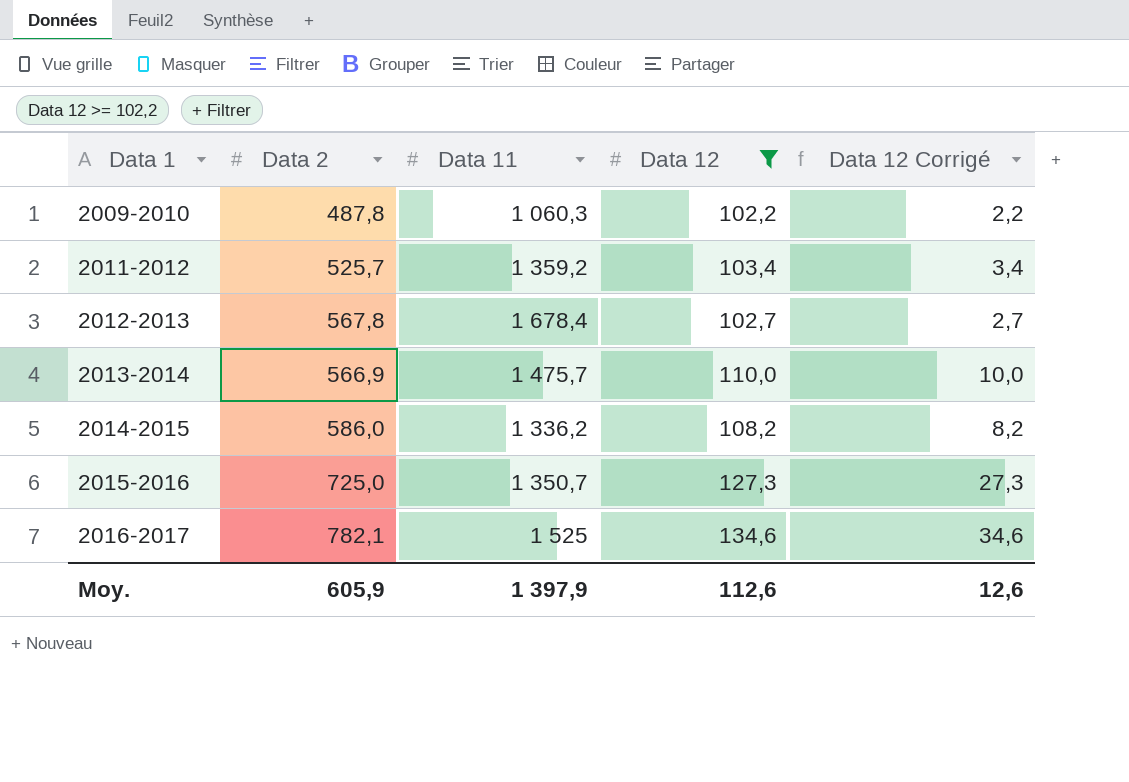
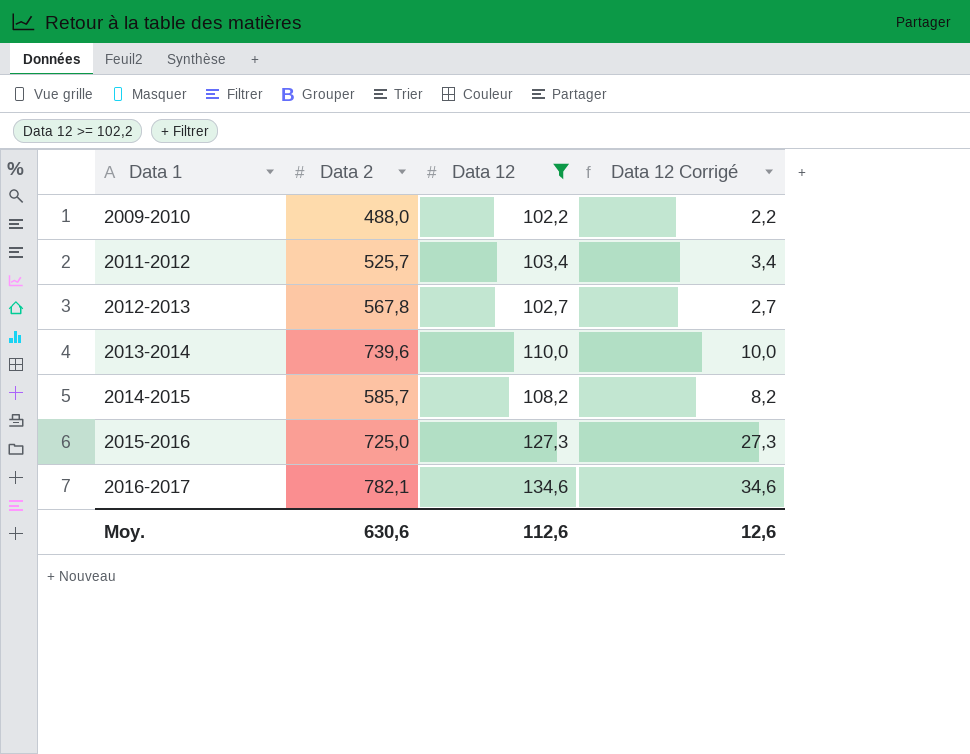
column Data 11 | position: 3 -> none
2009-2010 | Data 2: 487,8 -> 488,0
2013-2014 | Data 2: 566,9 -> 739,6
2014-2015 | Data 2: 586,0 -> 585,7
Moy. | Data 2: 605,9 -> 630,6

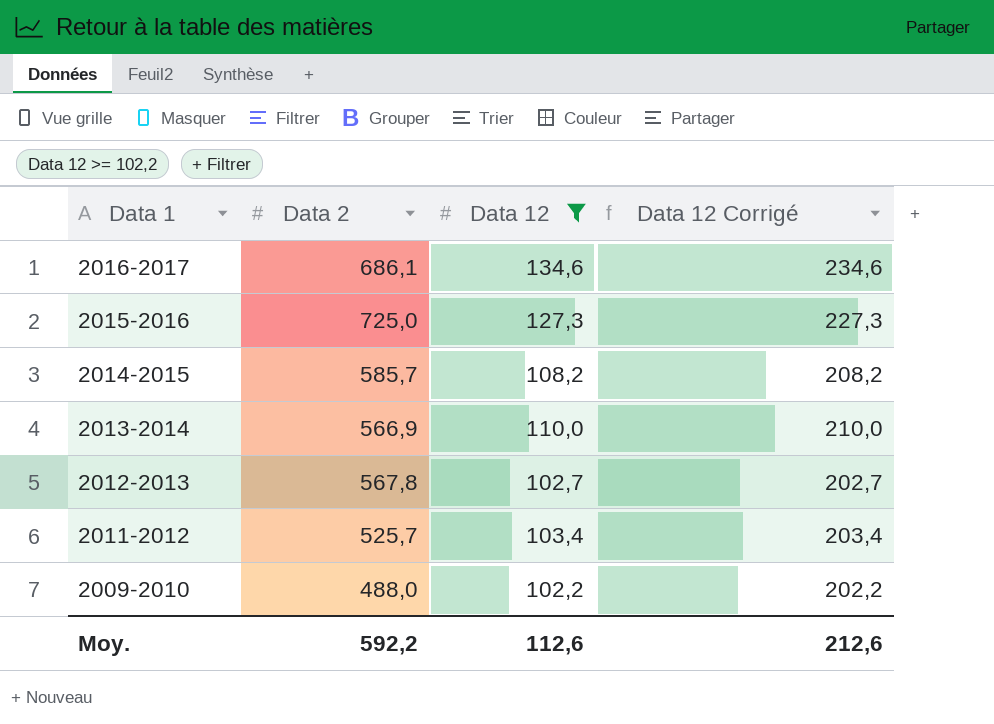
row order: Data 1 ascending -> Data 1 descending
column Data 12 Corrigé | formula: [Data 12] - 100 -> [Data 12] + 100
2016-2017 | Data 2: 782,1 -> 686,1
2013-2014 | Data 2: 739,6 -> 566,9
Moy. | Data 2: 630,6 -> 592,2
Moy. | Data 12 Corrigé: 12,6 -> 212,6

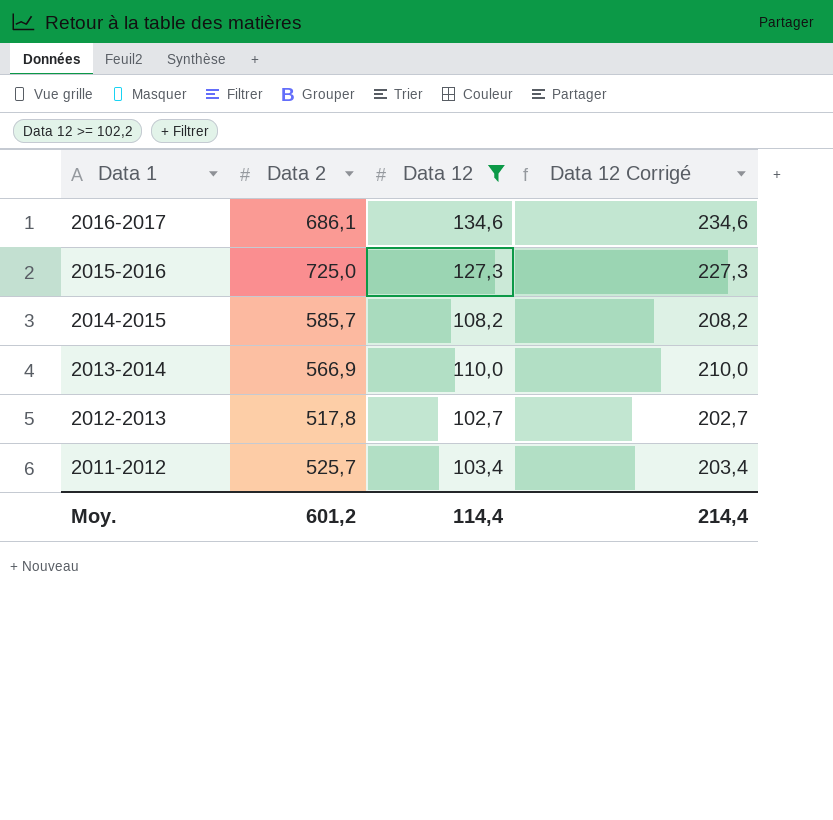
row 2009-2010: 488,0 | 102,2 | 202,2 -> none
2012-2013 | Data 2: 567,8 -> 517,8
Moy. | Data 2: 592,2 -> 601,2
Moy. | Data 12: 112,6 -> 114,4
Moy. | Data 12 Corrigé: 212,6 -> 214,4

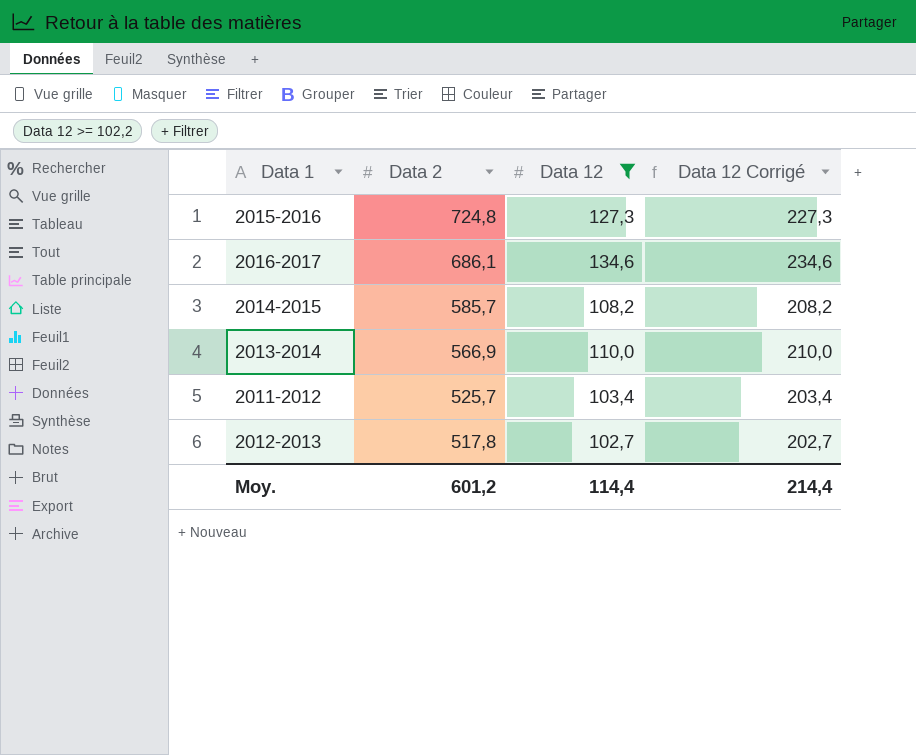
row order: Data 1 descending -> Data 2 descending
2015-2016 | Data 2: 725,0 -> 724,8

